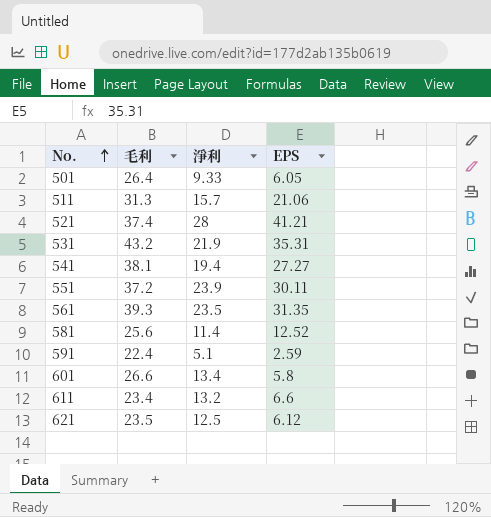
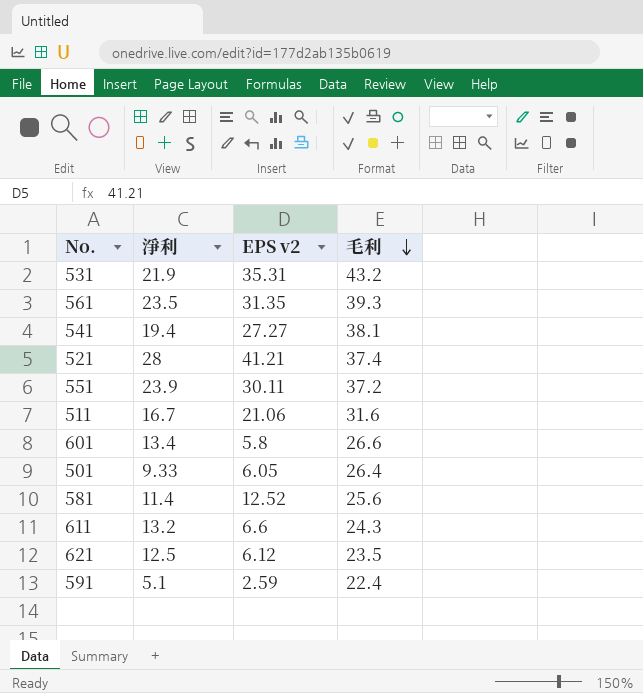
row order: No. ascending -> 毛利 descending
column name: EPS -> EPS v2
column 毛利 | position: 2 -> 4
511 | 淨利: 15.7 -> 16.7
511 | 毛利: 31.3 -> 31.6
611 | 毛利: 23.4 -> 24.3

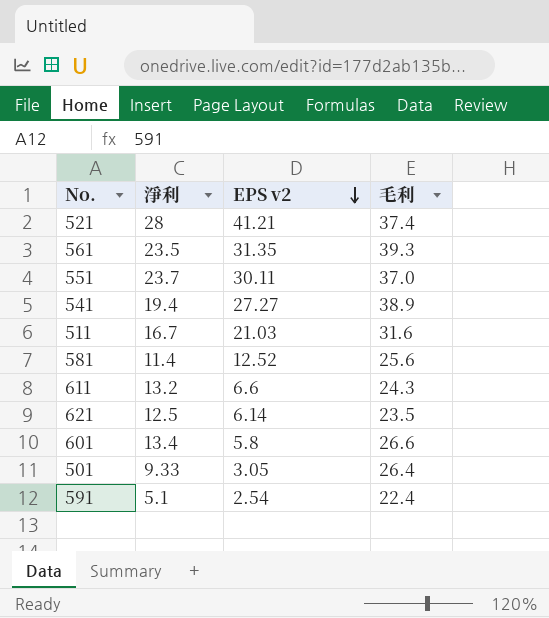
row order: 毛利 descending -> EPS v2 descending
row 531: 21.9 | 35.31 | 43.2 -> none
551 | 淨利: 23.9 -> 23.7
551 | 毛利: 37.2 -> 37.0
541 | 毛利: 38.1 -> 38.9
511 | EPS v2: 21.06 -> 21.03
621 | EPS v2: 6.12 -> 6.14
501 | EPS v2: 6.05 -> 3.05
591 | EPS v2: 2.59 -> 2.54

